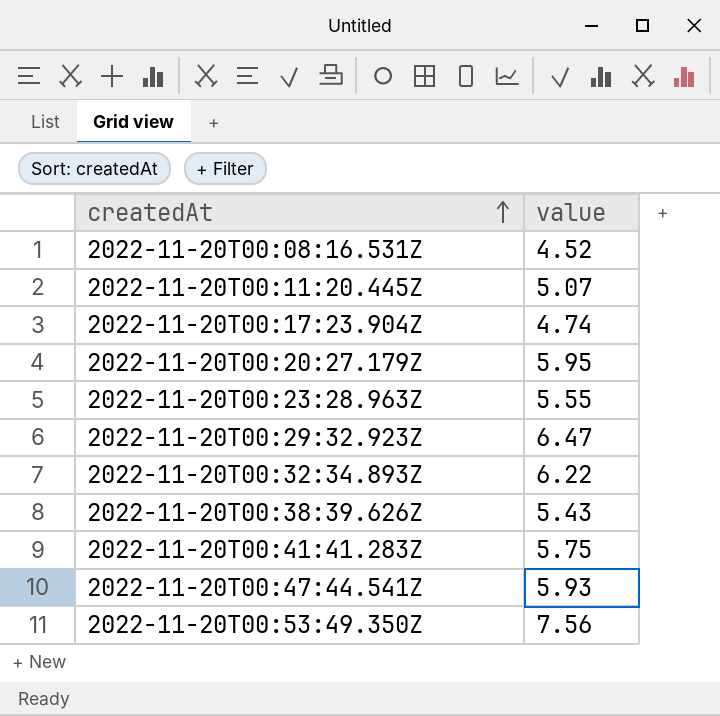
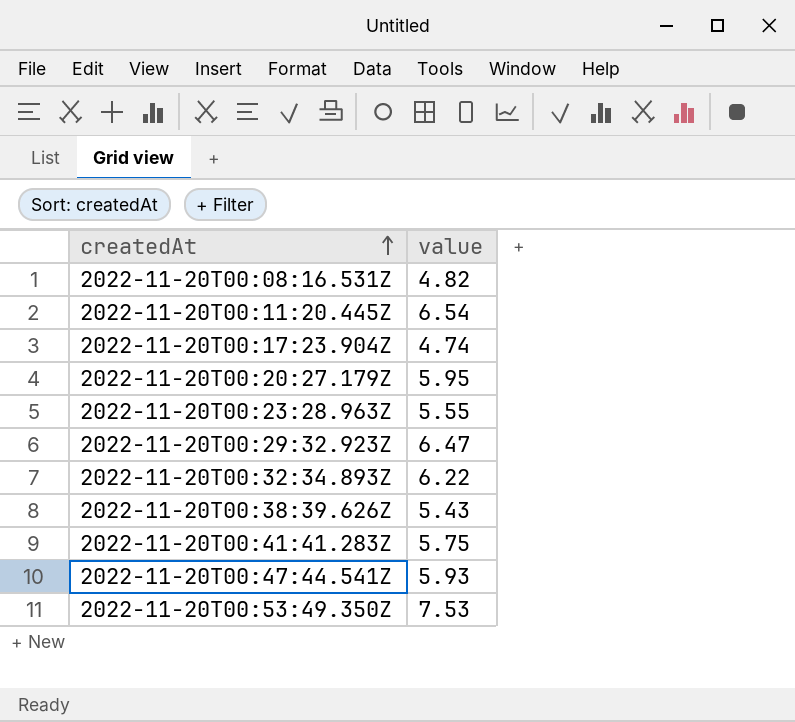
2022-11-20T00:08:16.531Z | value: 4.52 -> 4.82
2022-11-20T00:11:20.445Z | value: 5.07 -> 6.54
2022-11-20T00:53:49.350Z | value: 7.56 -> 7.53

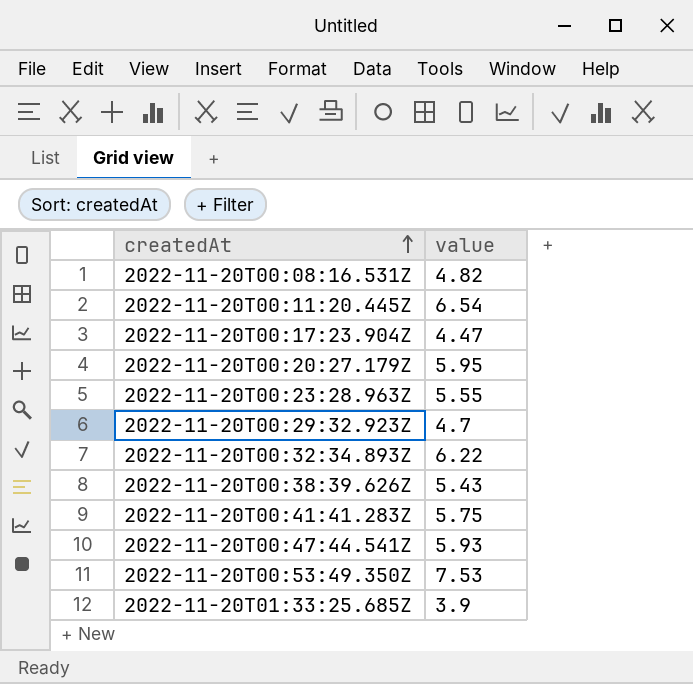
2022-11-20T00:17:23.904Z | value: 4.74 -> 4.47
2022-11-20T00:29:32.923Z | value: 6.47 -> 4.7
row 2022-11-20T01:33:25.685Z: none -> 3.9

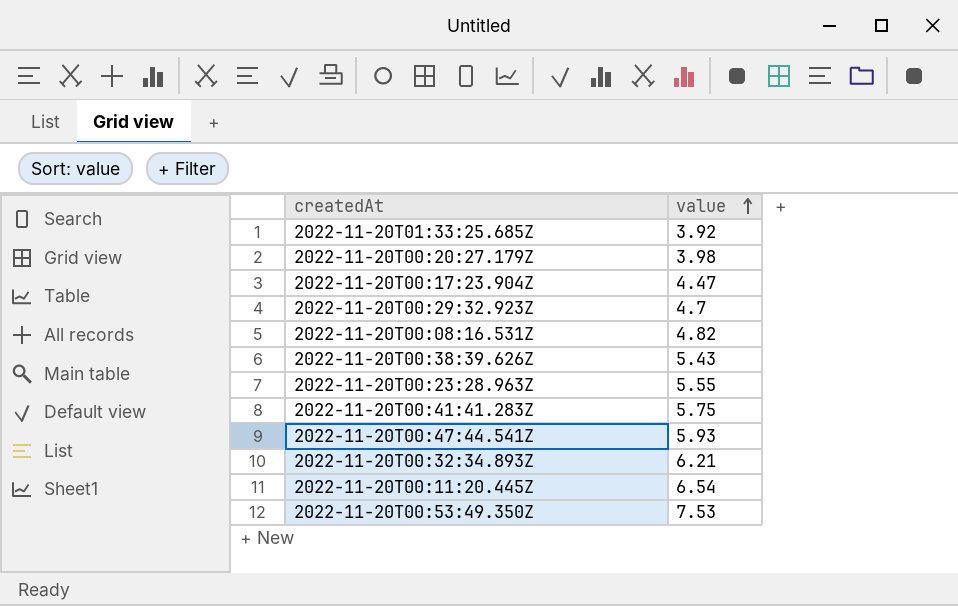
row order: createdAt ascending -> value ascending
2022-11-20T01:33:25.685Z | value: 3.9 -> 3.92
2022-11-20T00:20:27.179Z | value: 5.95 -> 3.98
2022-11-20T00:32:34.893Z | value: 6.22 -> 6.21

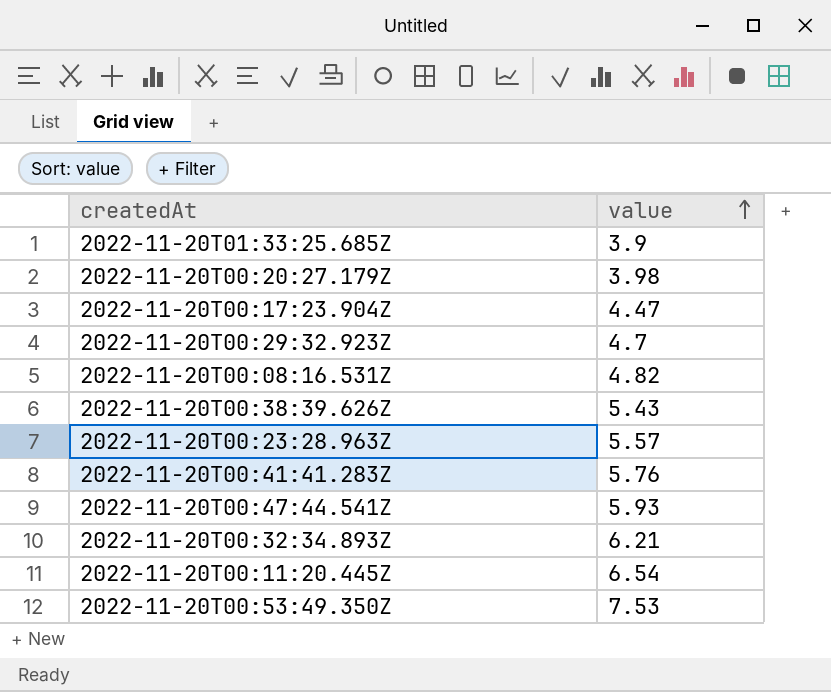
2022-11-20T01:33:25.685Z | value: 3.92 -> 3.9
2022-11-20T00:23:28.963Z | value: 5.55 -> 5.57
2022-11-20T00:41:41.283Z | value: 5.75 -> 5.76

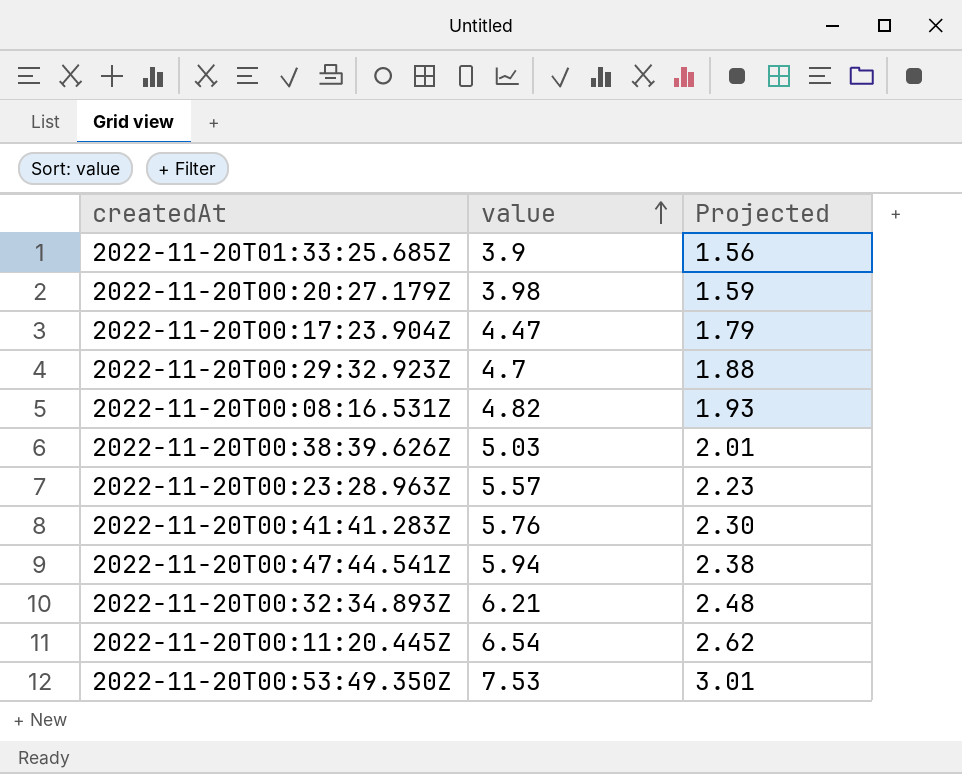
column Projected | formula: none -> [value] * 0.4
2022-11-20T00:38:39.626Z | value: 5.43 -> 5.03
2022-11-20T00:47:44.541Z | value: 5.93 -> 5.94

